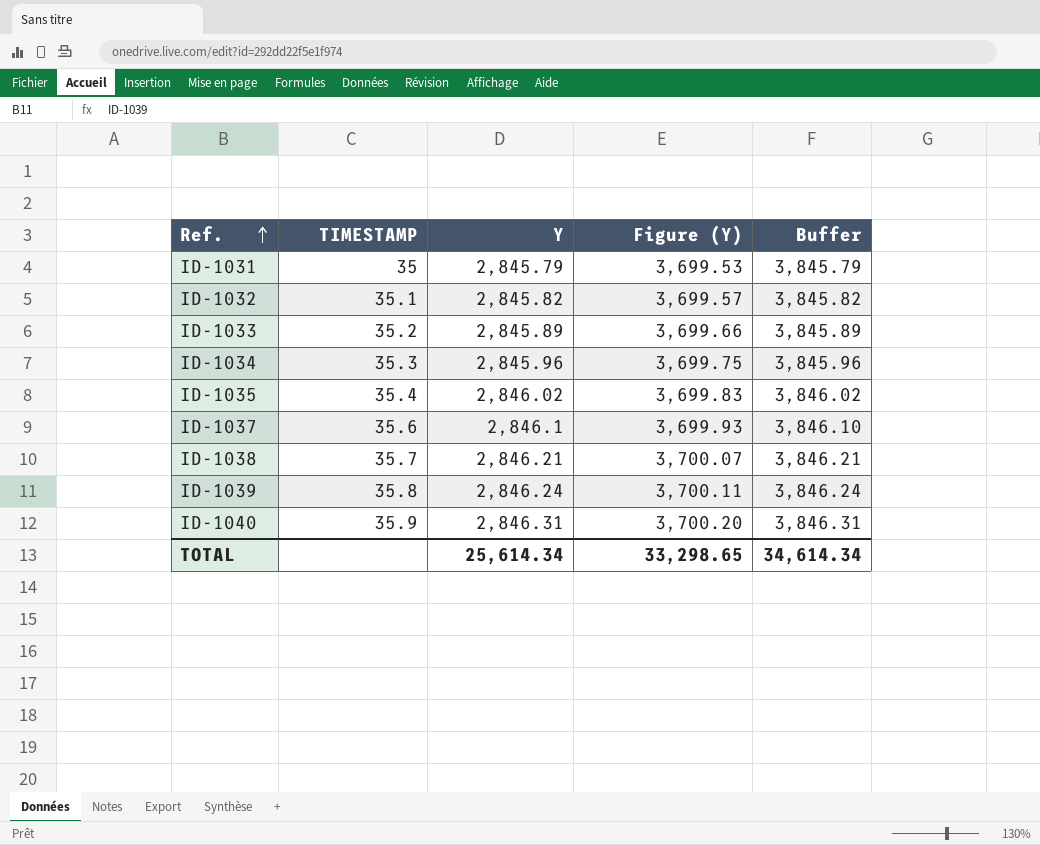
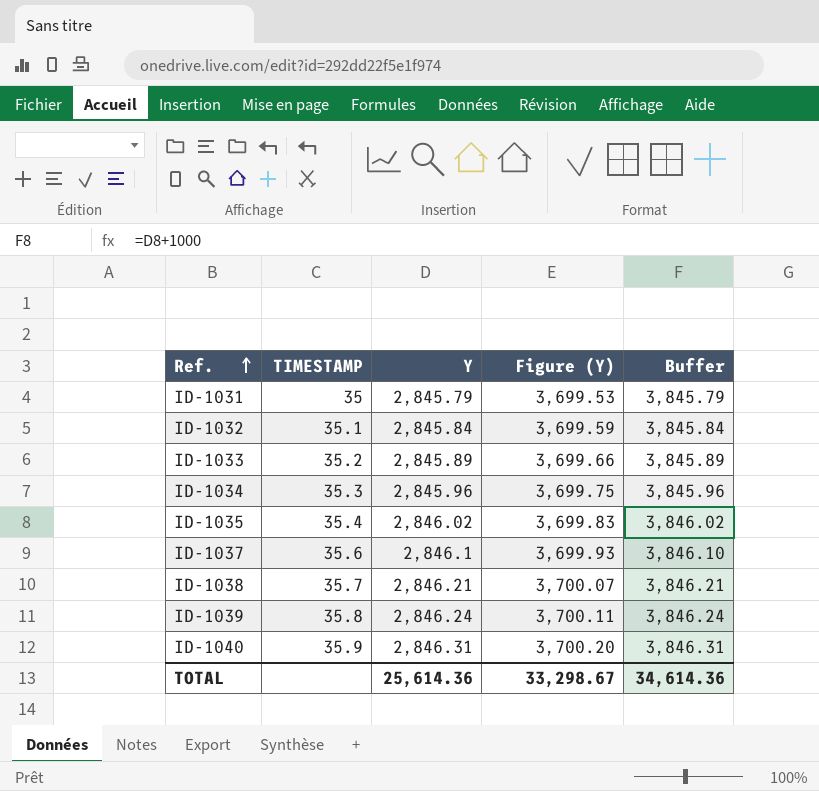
ID-1032 | Y: 2,845.82 -> 2,845.84
ID-1032 | Figure (Y): 3,699.57 -> 3,699.59
ID-1032 | Buffer: 3,845.82 -> 3,845.84
TOTAL | Y: 25,614.34 -> 25,614.36
TOTAL | Figure (Y): 33,298.65 -> 33,298.67
TOTAL | Buffer: 34,614.34 -> 34,614.36

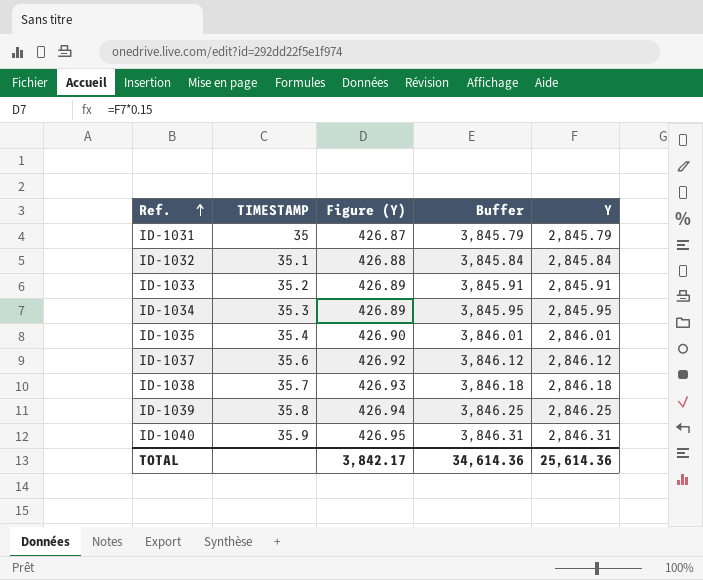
column Figure (Y) | formula: [Y] * 1.3 -> [Y] * 0.15
column Y | position: 3 -> 5
ID-1033 | Buffer: 3,845.89 -> 3,845.91
ID-1033 | Y: 2,845.89 -> 2,845.91
ID-1034 | Buffer: 3,845.96 -> 3,845.95
ID-1034 | Y: 2,845.96 -> 2,845.95
ID-1035 | Buffer: 3,846.02 -> 3,846.01
ID-1035 | Y: 2,846.02 -> 2,846.01
ID-1037 | Buffer: 3,846.10 -> 3,846.12
ID-1037 | Y: 2,846.1 -> 2,846.12
ID-1038 | Buffer: 3,846.21 -> 3,846.18
ID-1038 | Y: 2,846.21 -> 2,846.18
ID-1039 | Buffer: 3,846.24 -> 3,846.25
ID-1039 | Y: 2,846.24 -> 2,846.25
TOTAL | Figure (Y): 33,298.67 -> 3,842.17

